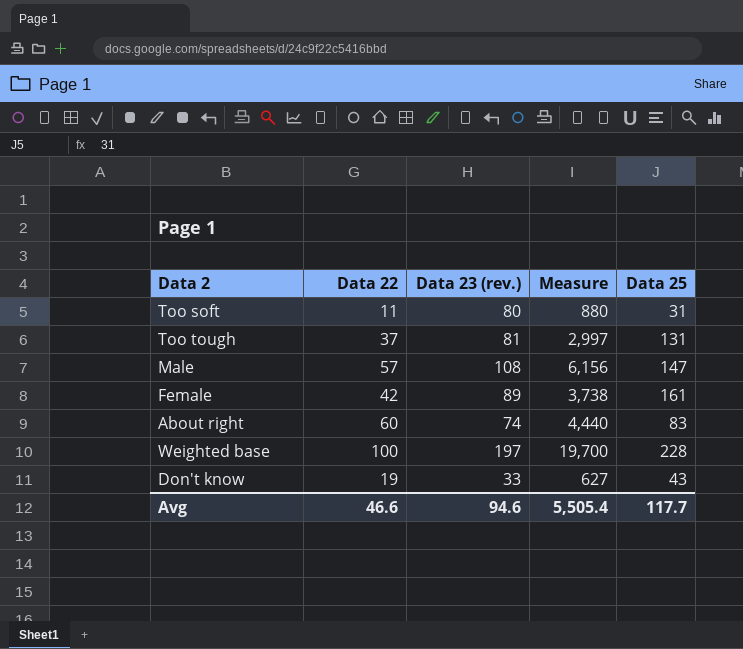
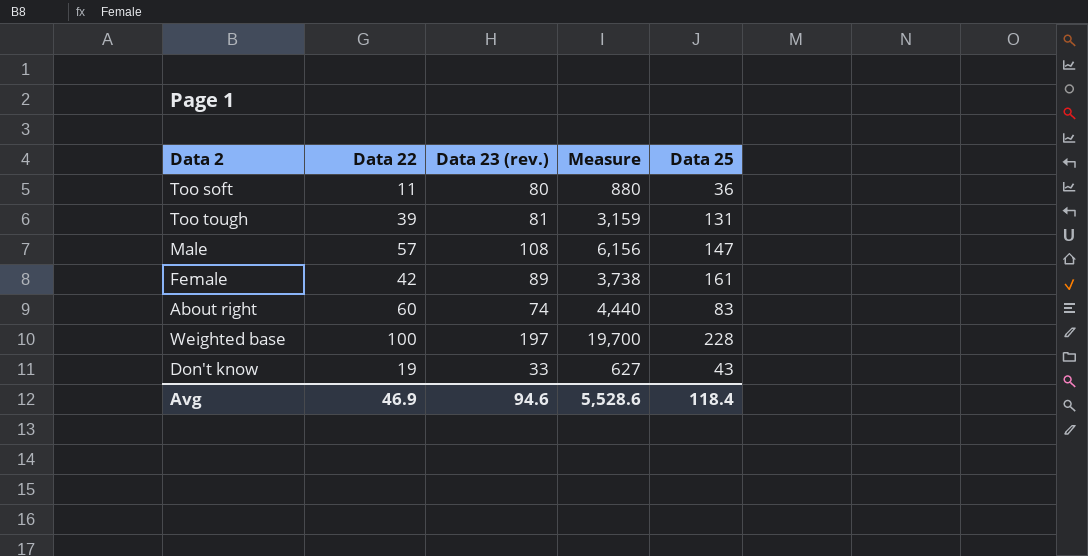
Too soft | Data 25: 31 -> 36
Too tough | Data 22: 37 -> 39
Too tough | Measure: 2,997 -> 3,159
Avg | Data 22: 46.6 -> 46.9
Avg | Measure: 5,505.4 -> 5,528.6
Avg | Data 25: 117.7 -> 118.4

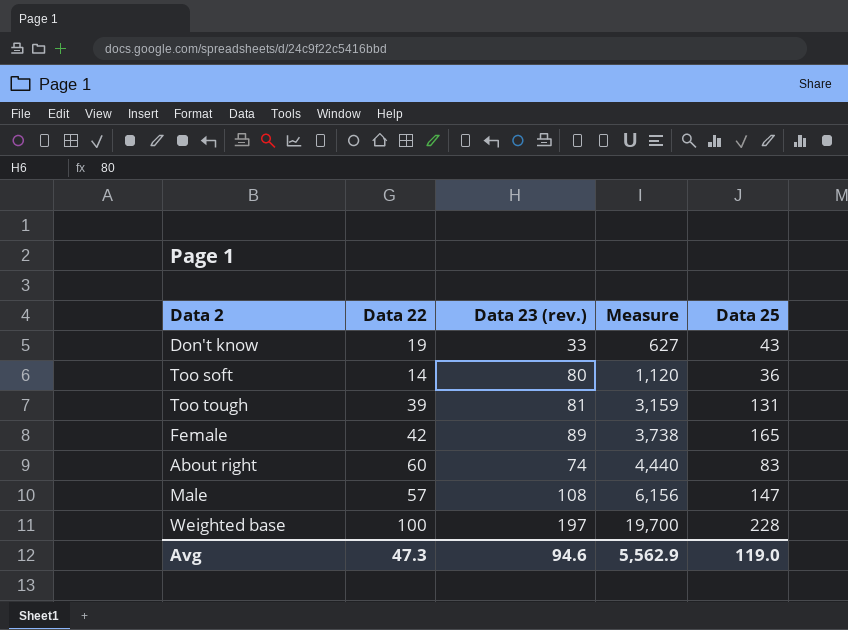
row order: none -> Measure ascending
Too soft | Data 22: 11 -> 14
Too soft | Measure: 880 -> 1,120
Female | Data 25: 161 -> 165
Avg | Data 22: 46.9 -> 47.3
Avg | Measure: 5,528.6 -> 5,562.9
Avg | Data 25: 118.4 -> 119.0

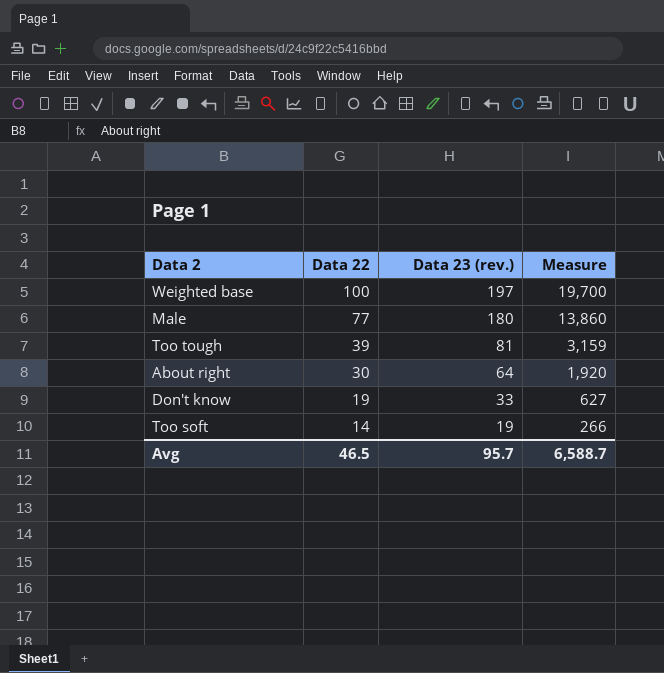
row order: Measure ascending -> Data 22 descending
column Data 25 | position: 5 -> none
row Female: 42 | 89 | 3,738 | 165 -> none
Male | Data 22: 57 -> 77
Male | Data 23 (rev.): 108 -> 180
Male | Measure: 6,156 -> 13,860
About right | Data 22: 60 -> 30
About right | Data 23 (rev.): 74 -> 64
About right | Measure: 4,440 -> 1,920
Too soft | Data 23 (rev.): 80 -> 19
Too soft | Measure: 1,120 -> 266
Avg | Data 22: 47.3 -> 46.5
Avg | Data 23 (rev.): 94.6 -> 95.7
Avg | Measure: 5,562.9 -> 6,588.7

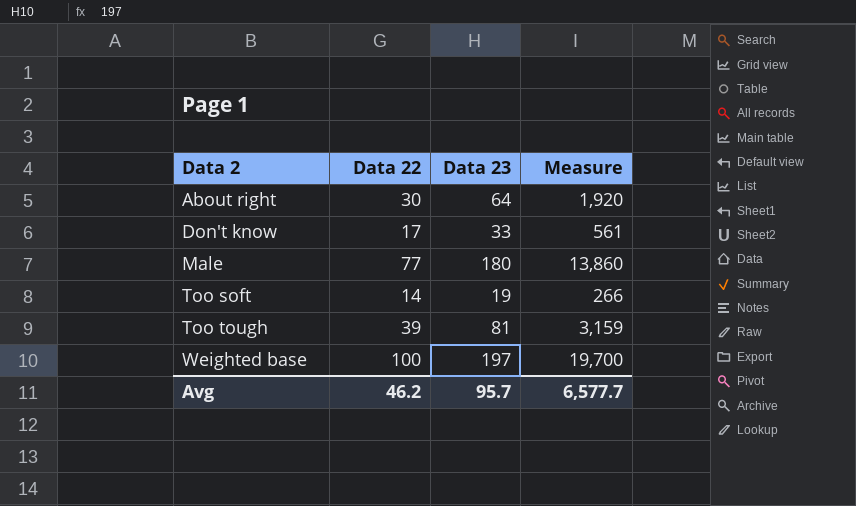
row order: Data 22 descending -> Data 2 ascending
column name: Data 23 (rev.) -> Data 23
Don't know | Data 22: 19 -> 17
Don't know | Measure: 627 -> 561
Avg | Data 22: 46.5 -> 46.2
Avg | Measure: 6,588.7 -> 6,577.7

